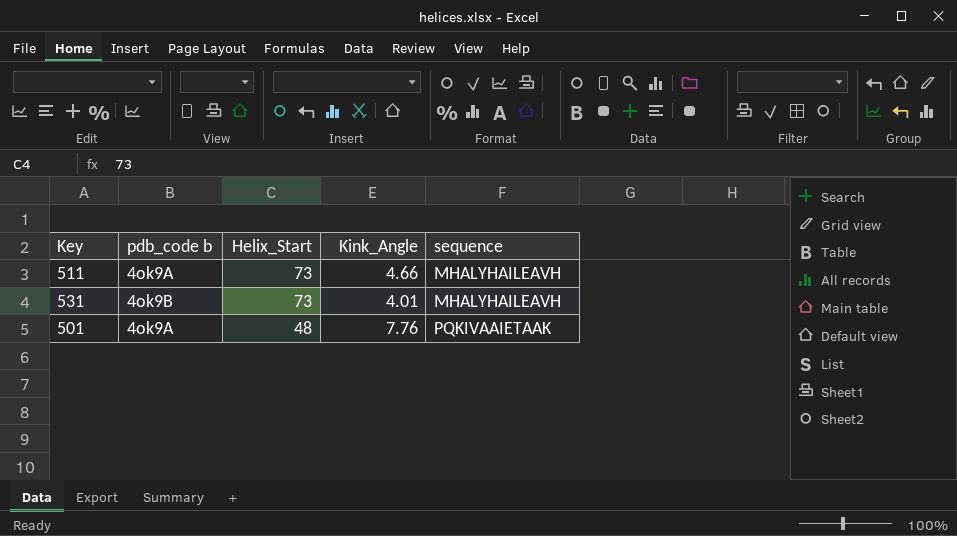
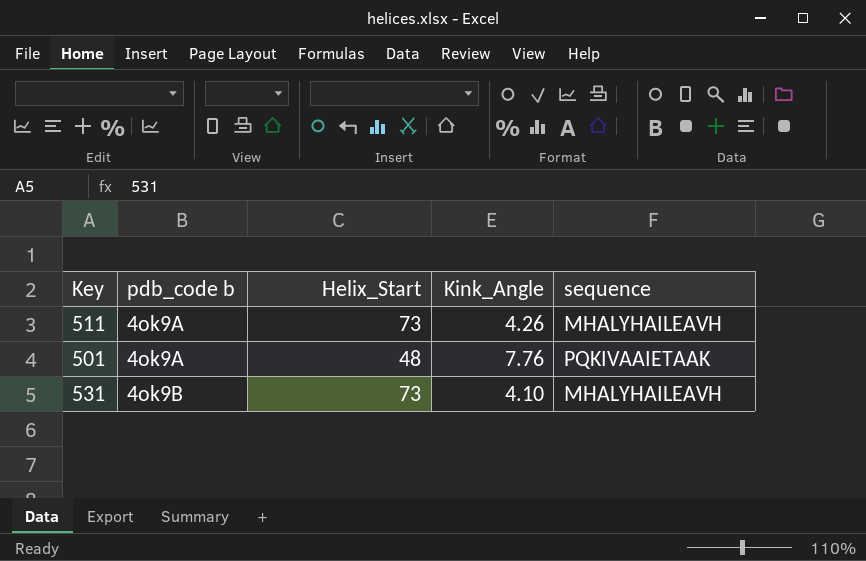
row order: Helix_Start descending -> pdb_code b ascending
511 | Kink_Angle: 4.66 -> 4.26
531 | Kink_Angle: 4.01 -> 4.10

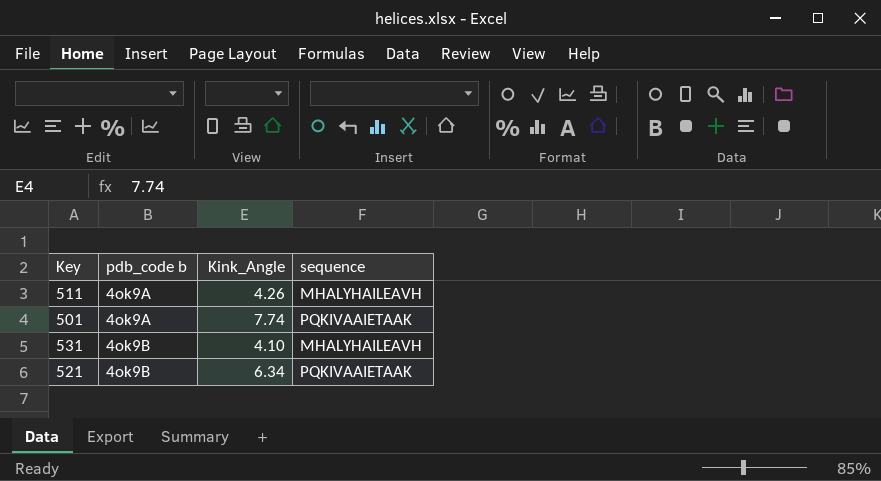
column Helix_Start | position: 3 -> none
501 | Kink_Angle: 7.76 -> 7.74
row 521: none -> 4ok9B | 6.34 | PQKIVAAIETAAK

